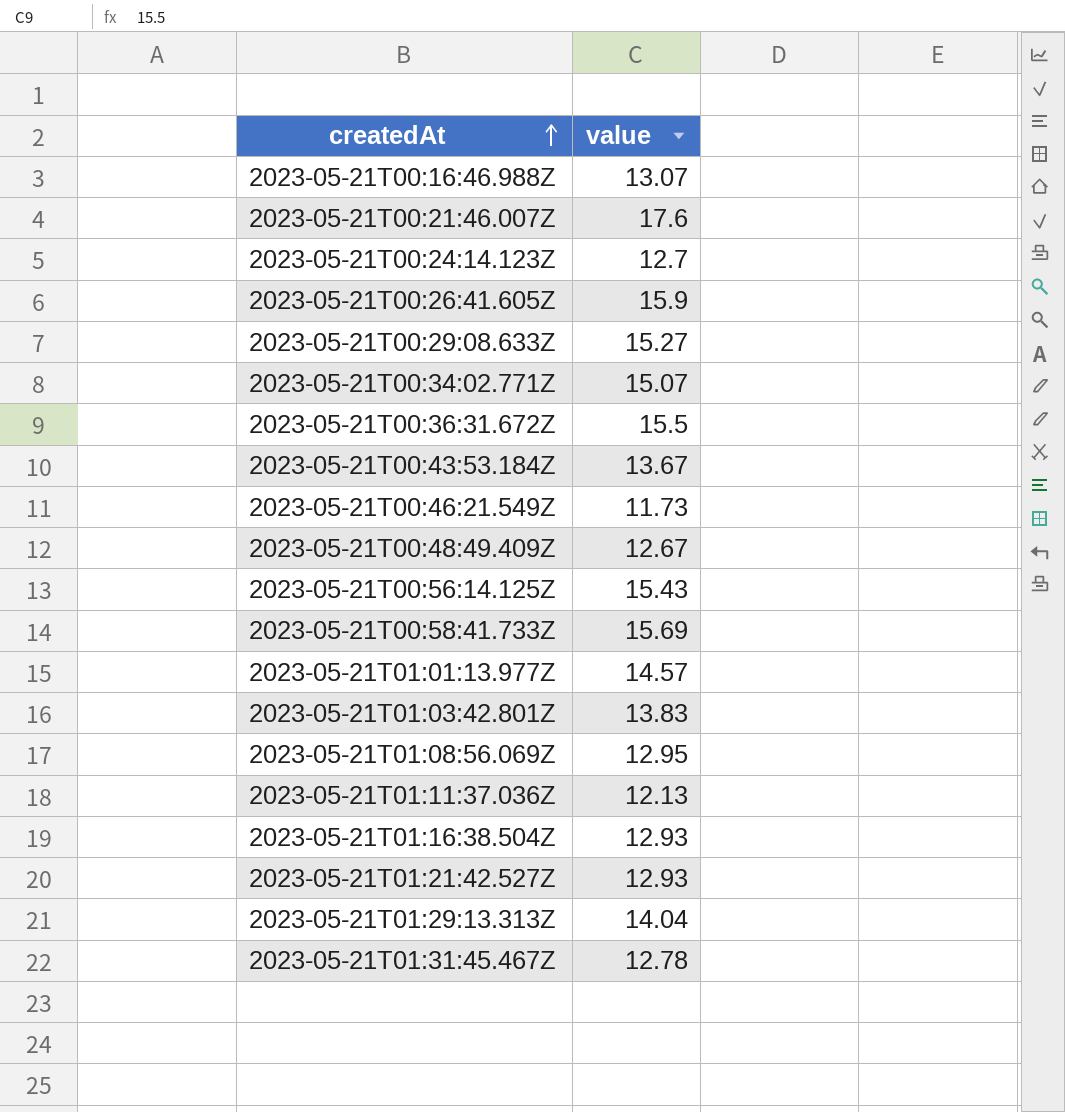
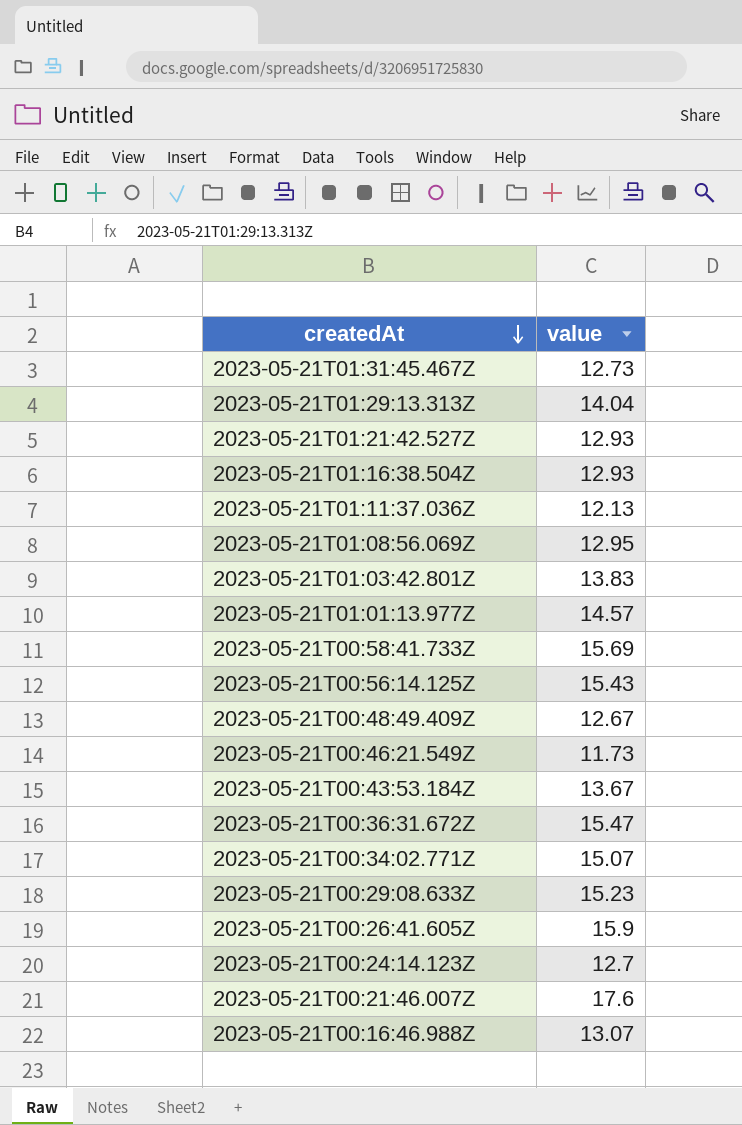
row order: createdAt ascending -> createdAt descending
2023-05-21T01:31:45.467Z | value: 12.78 -> 12.73
2023-05-21T00:36:31.672Z | value: 15.5 -> 15.47
2023-05-21T00:29:08.633Z | value: 15.27 -> 15.23

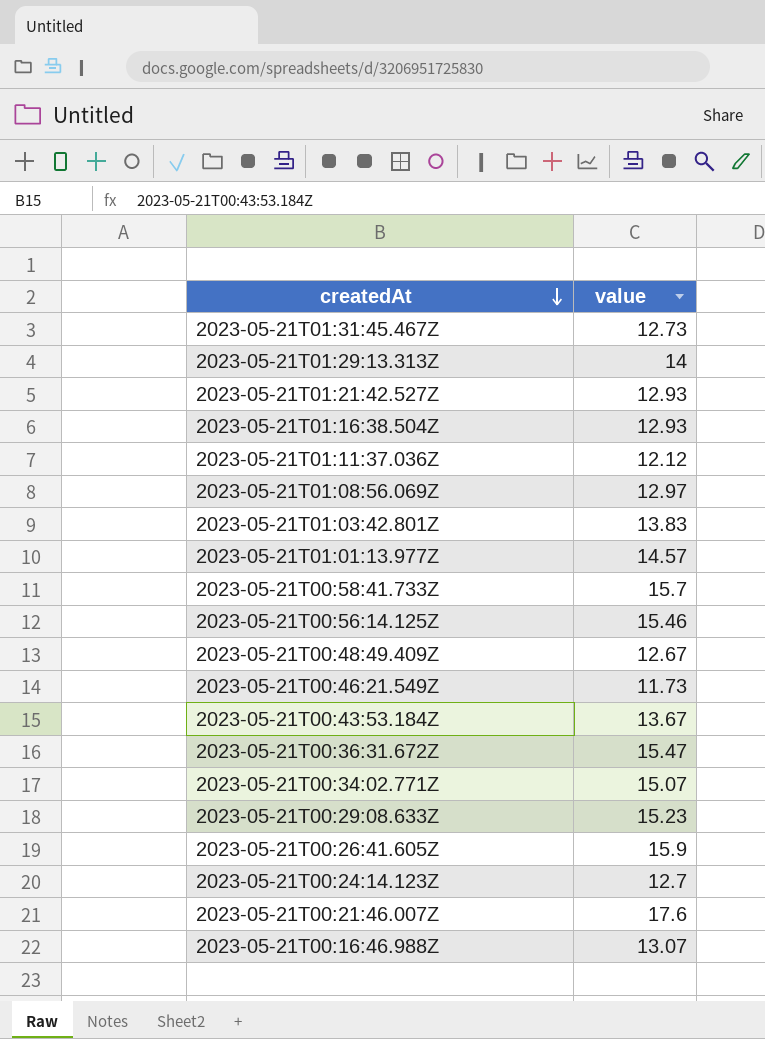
2023-05-21T01:29:13.313Z | value: 14.04 -> 14
2023-05-21T01:11:37.036Z | value: 12.13 -> 12.12
2023-05-21T01:08:56.069Z | value: 12.95 -> 12.97
2023-05-21T00:58:41.733Z | value: 15.69 -> 15.7
2023-05-21T00:56:14.125Z | value: 15.43 -> 15.46

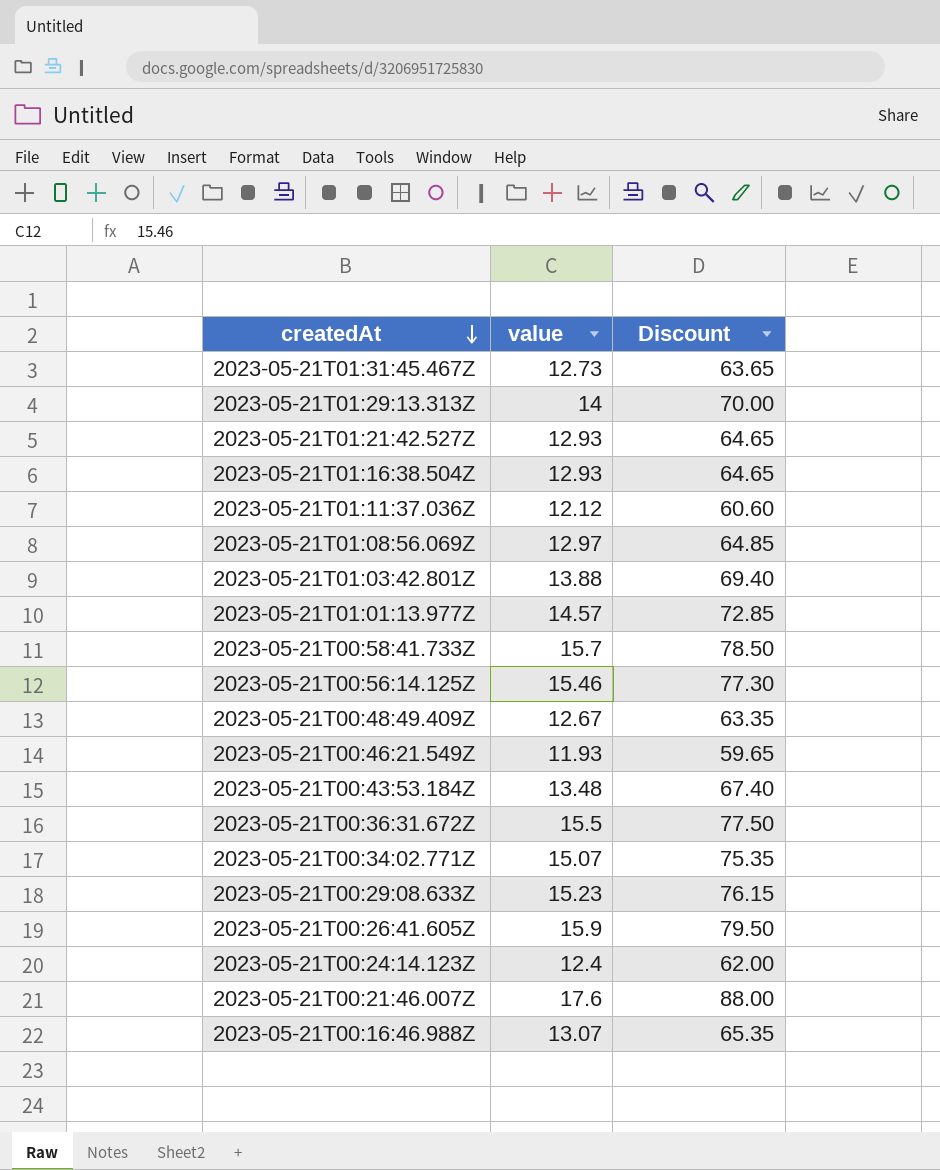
column Discount | formula: none -> [value] * 5
2023-05-21T01:03:42.801Z | value: 13.83 -> 13.88
2023-05-21T00:46:21.549Z | value: 11.73 -> 11.93
2023-05-21T00:43:53.184Z | value: 13.67 -> 13.48
2023-05-21T00:36:31.672Z | value: 15.47 -> 15.5
2023-05-21T00:24:14.123Z | value: 12.7 -> 12.4

